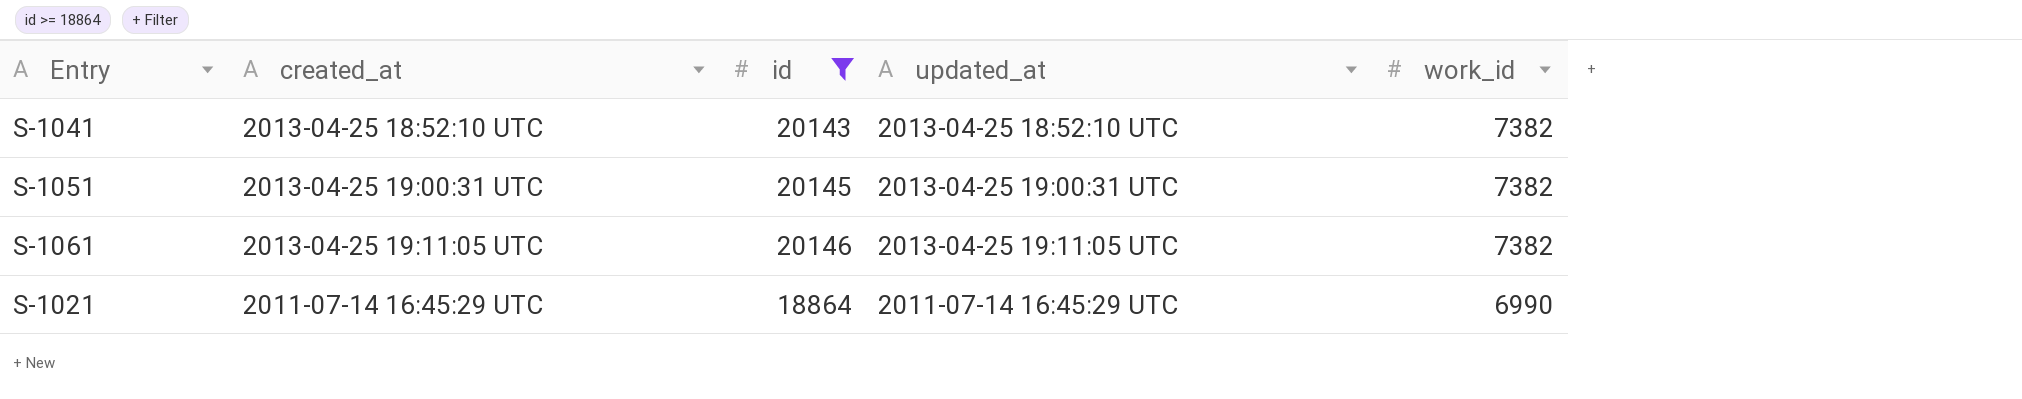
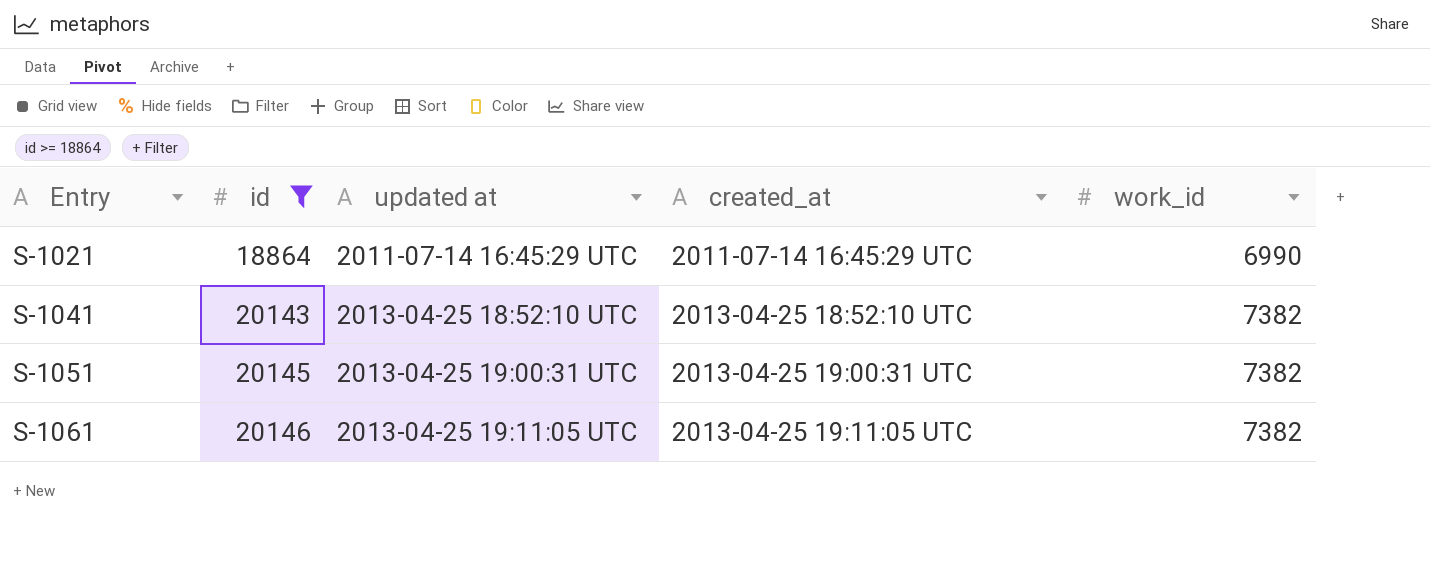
row order: work_id descending -> Entry ascending
column name: updated_at -> updated at
column created_at | position: 2 -> 4

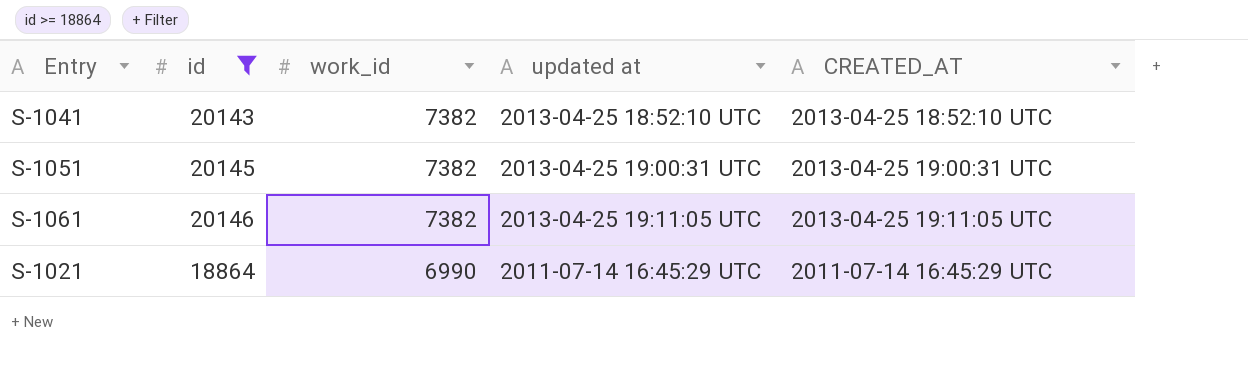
row order: Entry ascending -> work_id descending
column work_id | position: 5 -> 3
column name: created_at -> CREATED_AT

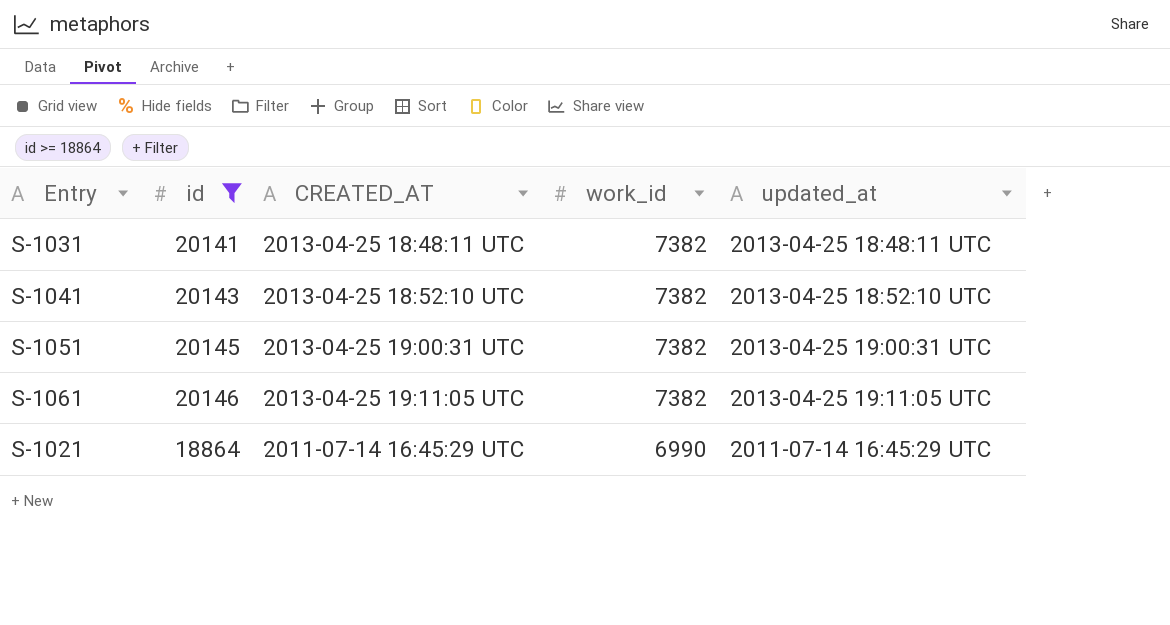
column CREATED_AT | position: 5 -> 3
column name: updated at -> updated_at
row S-1031: none -> 20141 | 2013-04-25 18:48:11 UTC | 7382 | 2013-04-25 18:48:11 UTC

